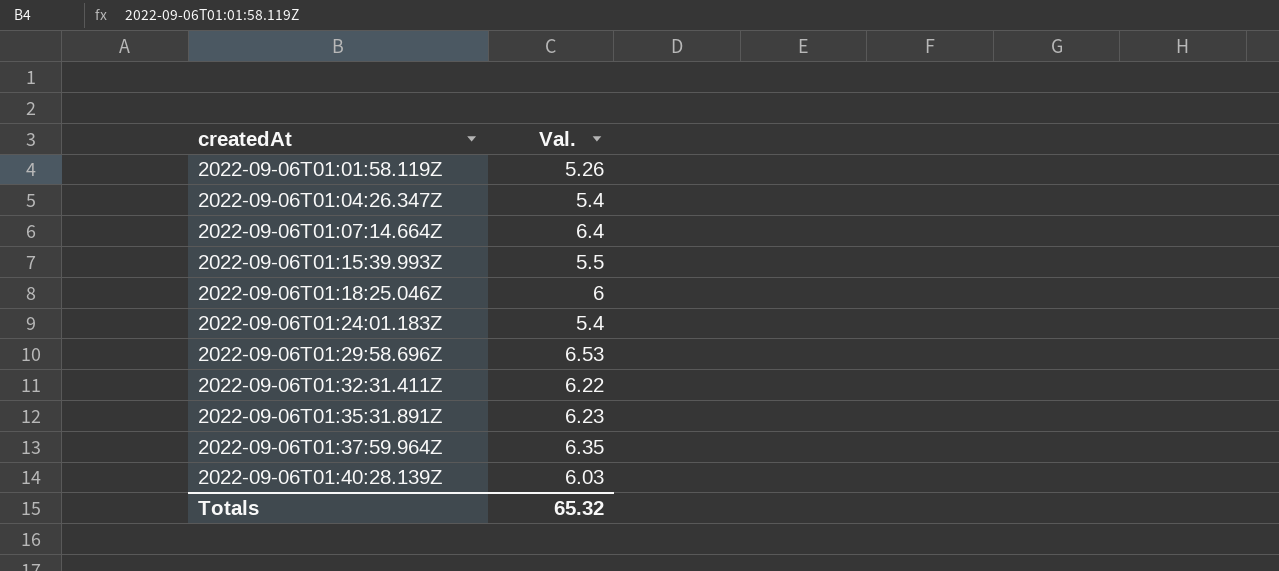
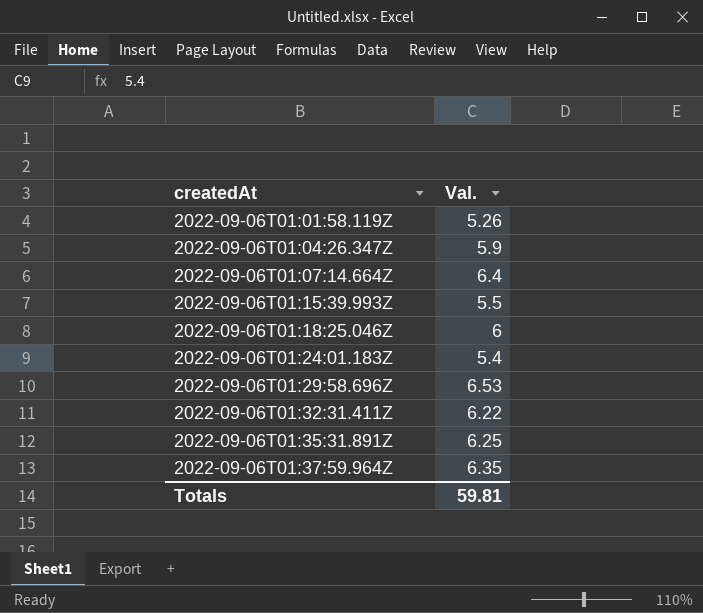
row 2022-09-06T01:40:28.139Z: 6.03 -> none
2022-09-06T01:04:26.347Z | Val.: 5.4 -> 5.9
2022-09-06T01:35:31.891Z | Val.: 6.23 -> 6.25
Totals | Val.: 65.32 -> 59.81

